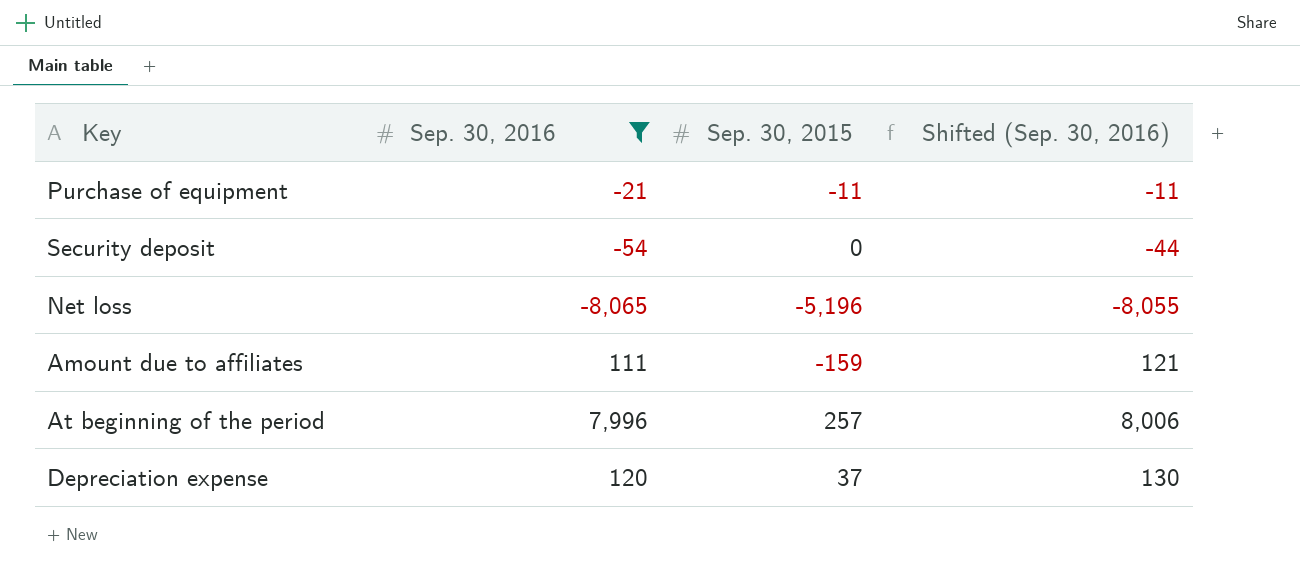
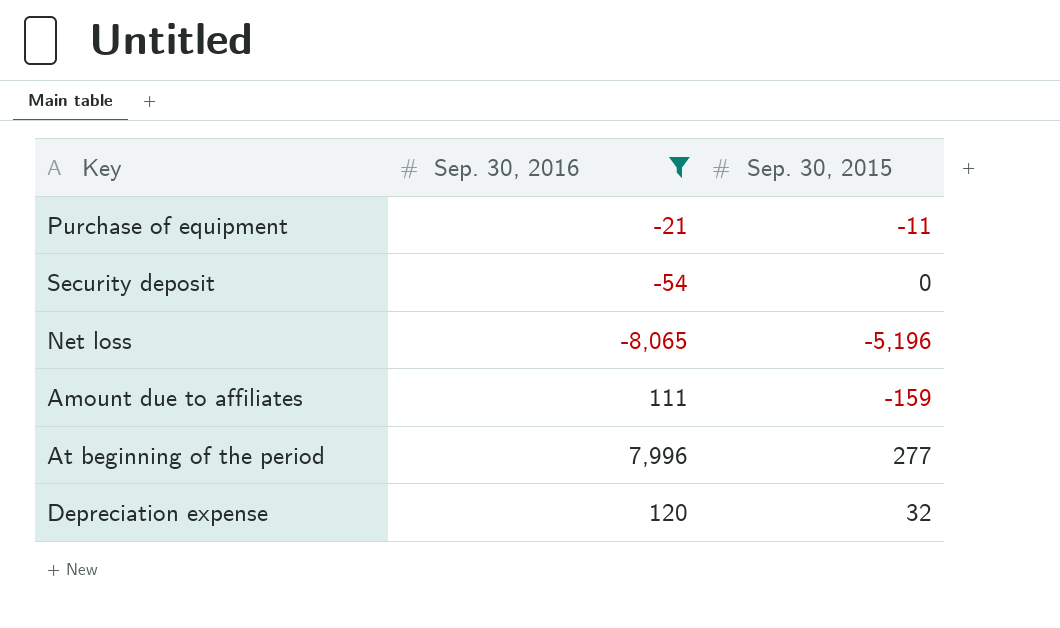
column Shifted (Sep. 30, 2016) | formula: [Sep. 30, 2016] + 10 -> none
At beginning of the period | Sep. 30, 2015: 257 -> 277
Depreciation expense | Sep. 30, 2015: 37 -> 32

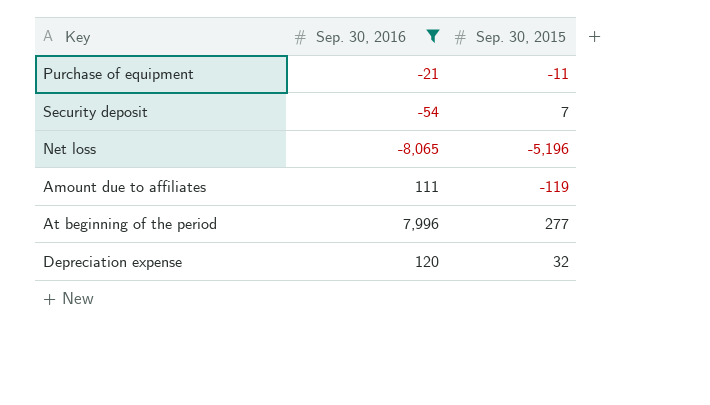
Security deposit | Sep. 30, 2015: 0 -> 7
Amount due to affiliates | Sep. 30, 2015: -159 -> -119

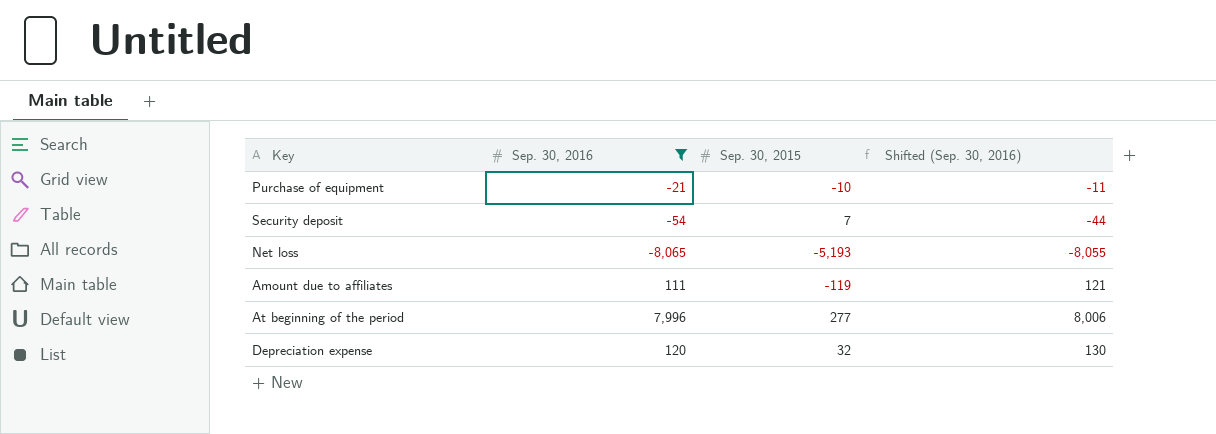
column Shifted (Sep. 30, 2016) | formula: none -> [Sep. 30, 2016] + 10
Purchase of equipment | Sep. 30, 2015: -11 -> -10
Net loss | Sep. 30, 2015: -5,196 -> -5,193

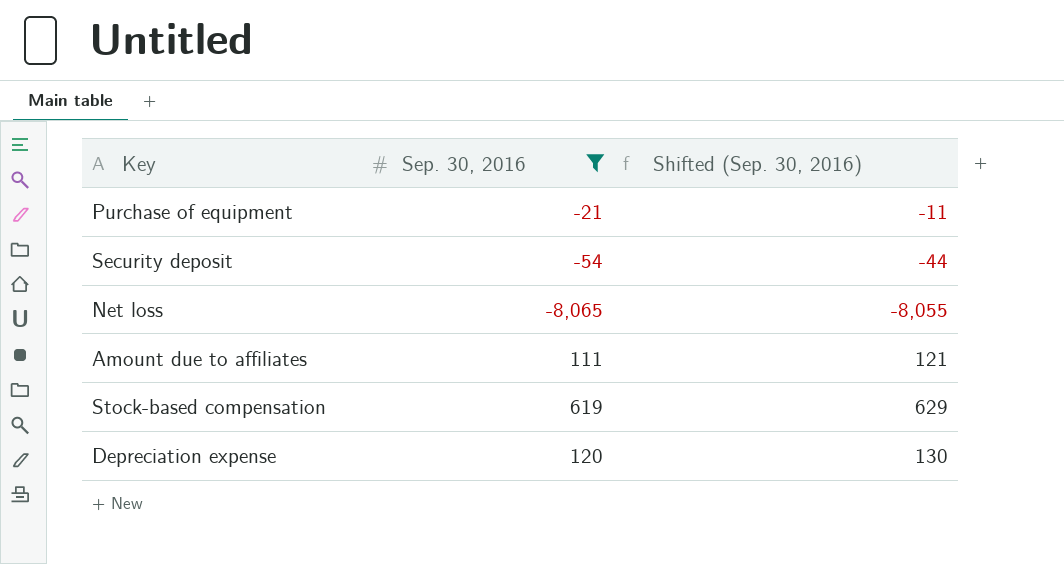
column Sep. 30, 2015 | position: 3 -> none
row At beginning of the period: 7,996 | 277 | 8,006 -> none
row Stock-based compensation: none -> 619 | 629

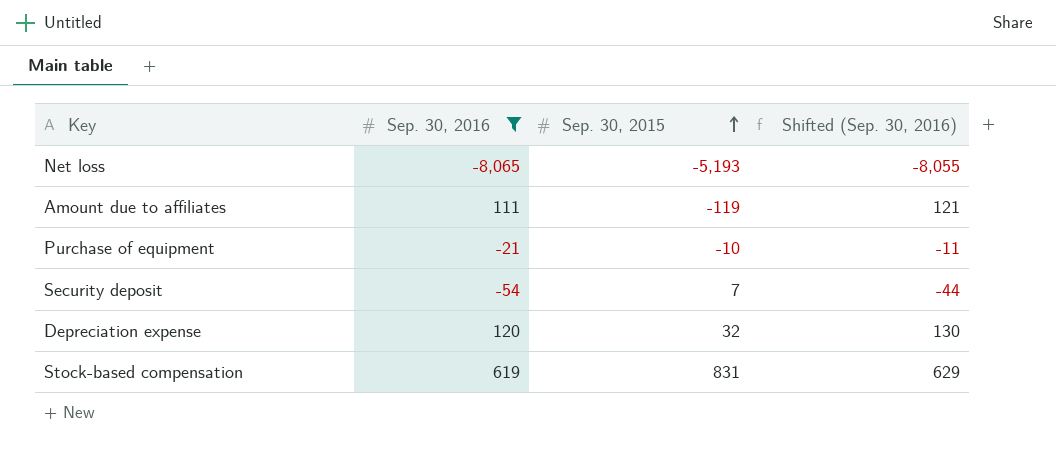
row order: none -> Sep. 30, 2015 ascending
column Sep. 30, 2015 | position: none -> 3

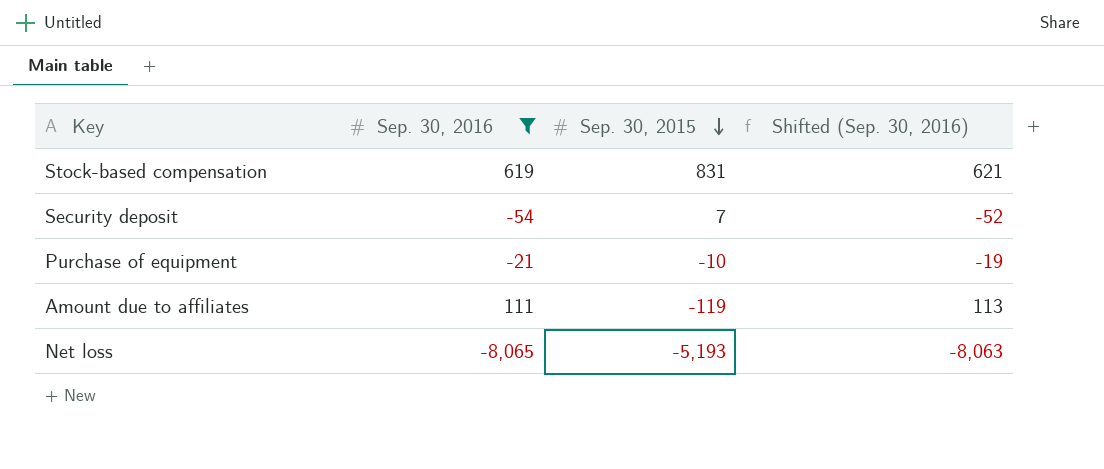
row order: Sep. 30, 2015 ascending -> Sep. 30, 2015 descending
column Shifted (Sep. 30, 2016) | formula: [Sep. 30, 2016] + 10 -> [Sep. 30, 2016] + 2
row Depreciation expense: 120 | 32 | 130 -> none

